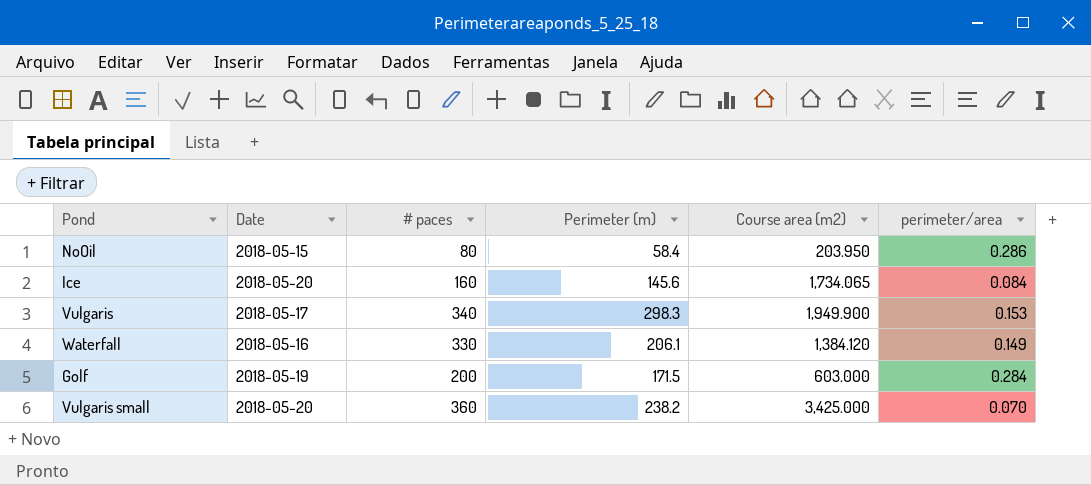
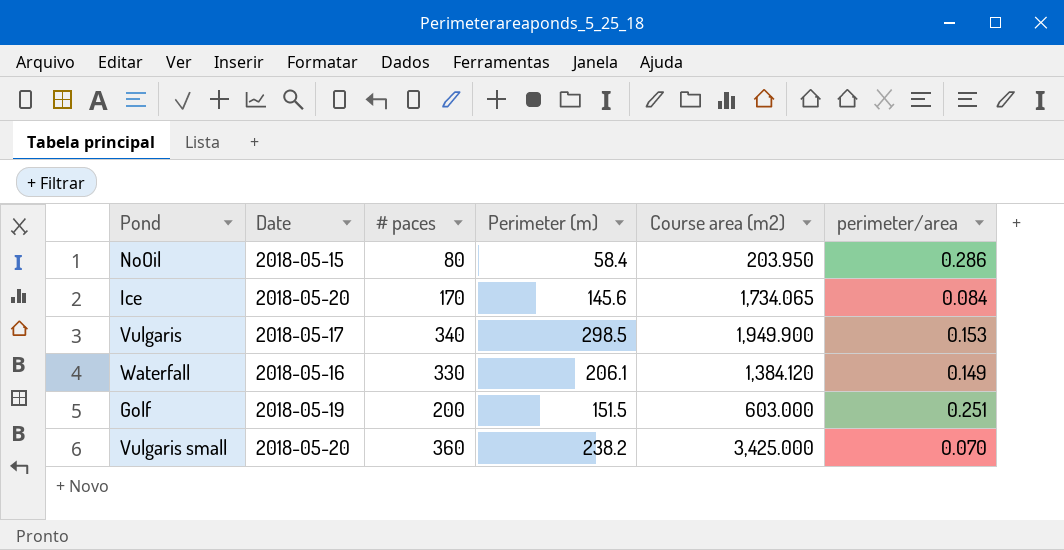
Ice | # paces: 160 -> 170
Vulgaris | Perimeter (m): 298.3 -> 298.5
Golf | Perimeter (m): 171.5 -> 151.5
Golf | perimeter/area: 0.284 -> 0.251

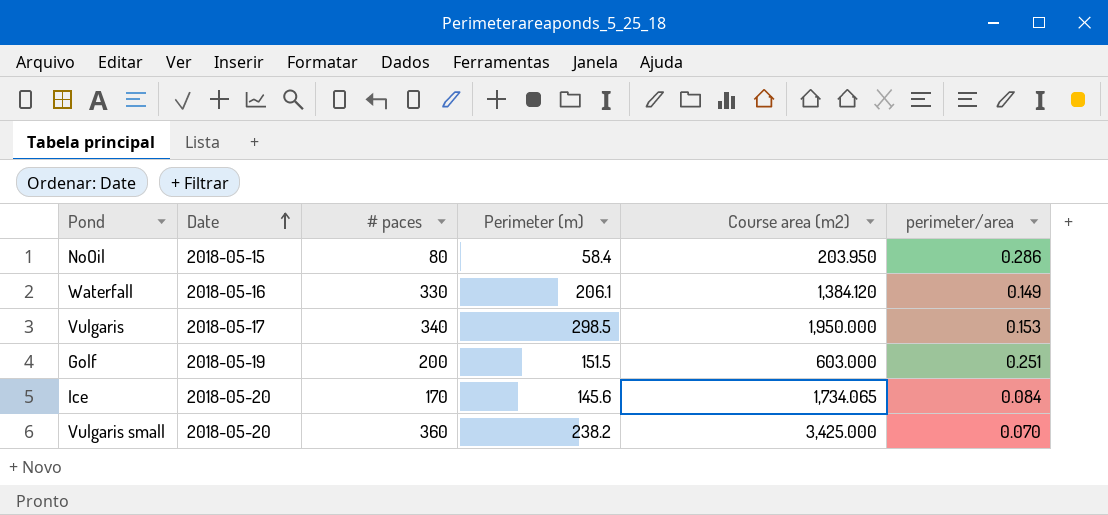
row order: none -> Date ascending
Vulgaris | Course area (m2): 1,949.900 -> 1,950.000

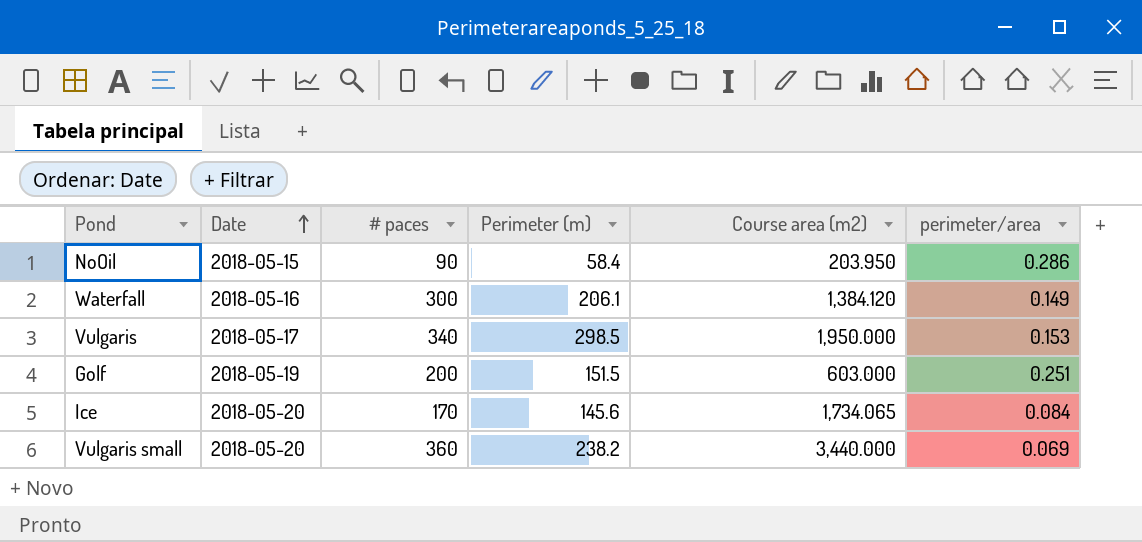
NoOil | # paces: 80 -> 90
Waterfall | # paces: 330 -> 300
Vulgaris small | Course area (m2): 3,425.000 -> 3,440.000
Vulgaris small | perimeter/area: 0.070 -> 0.069

